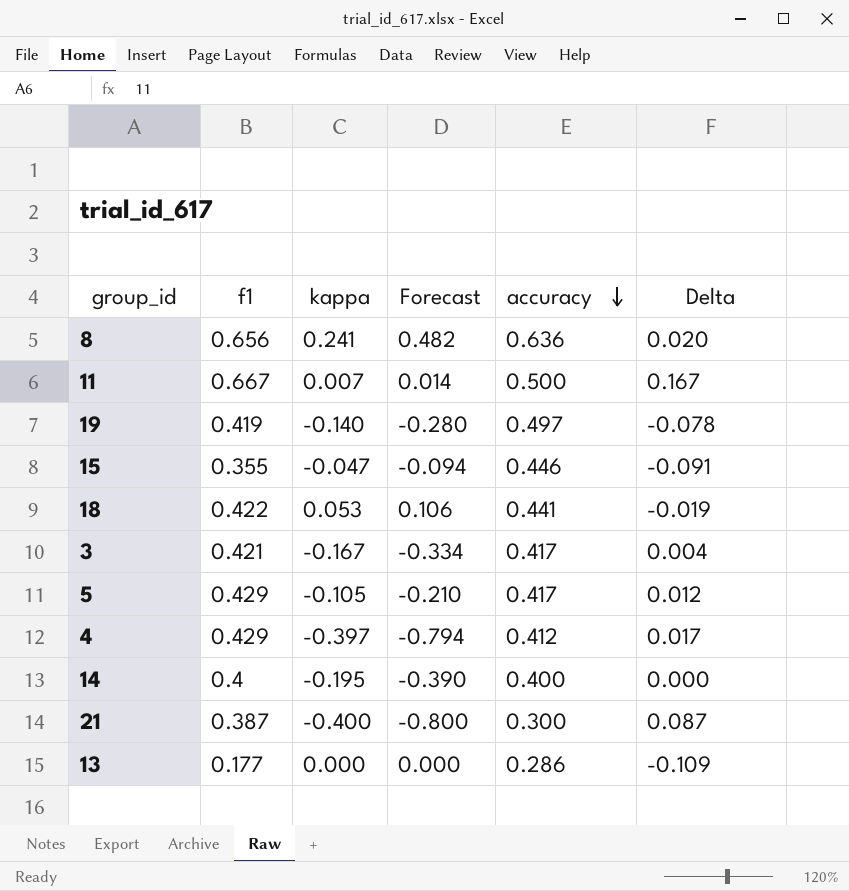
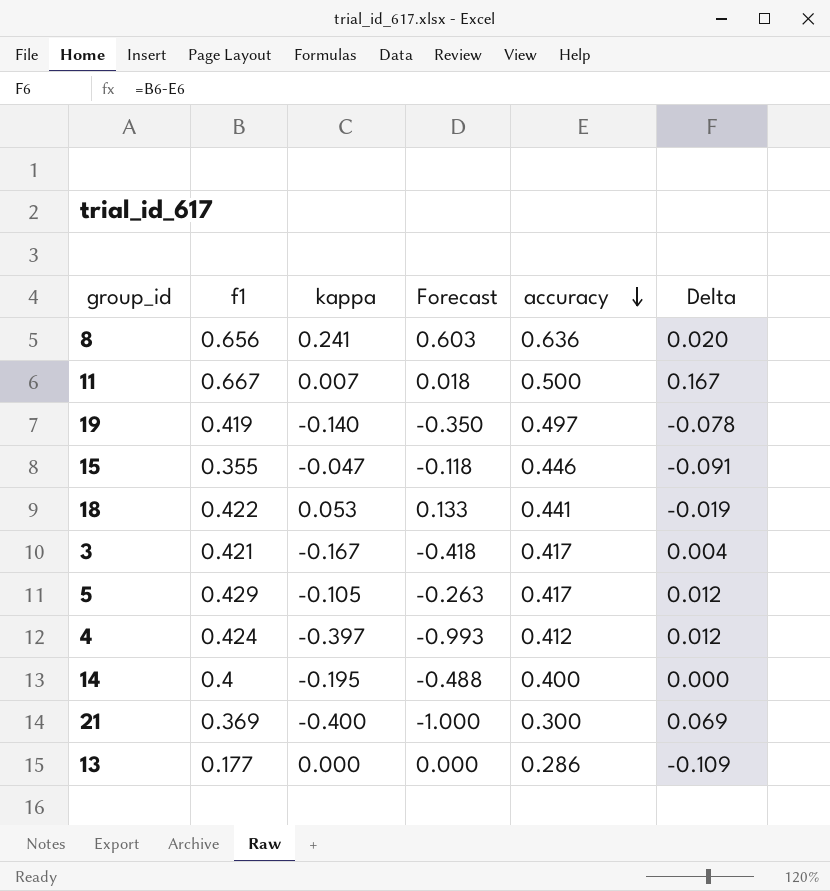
column Forecast | formula: [kappa] * 2 -> [kappa] * 2.5
4 | f1: 0.429 -> 0.424
4 | Delta: 0.017 -> 0.012
21 | f1: 0.387 -> 0.369
21 | Delta: 0.087 -> 0.069

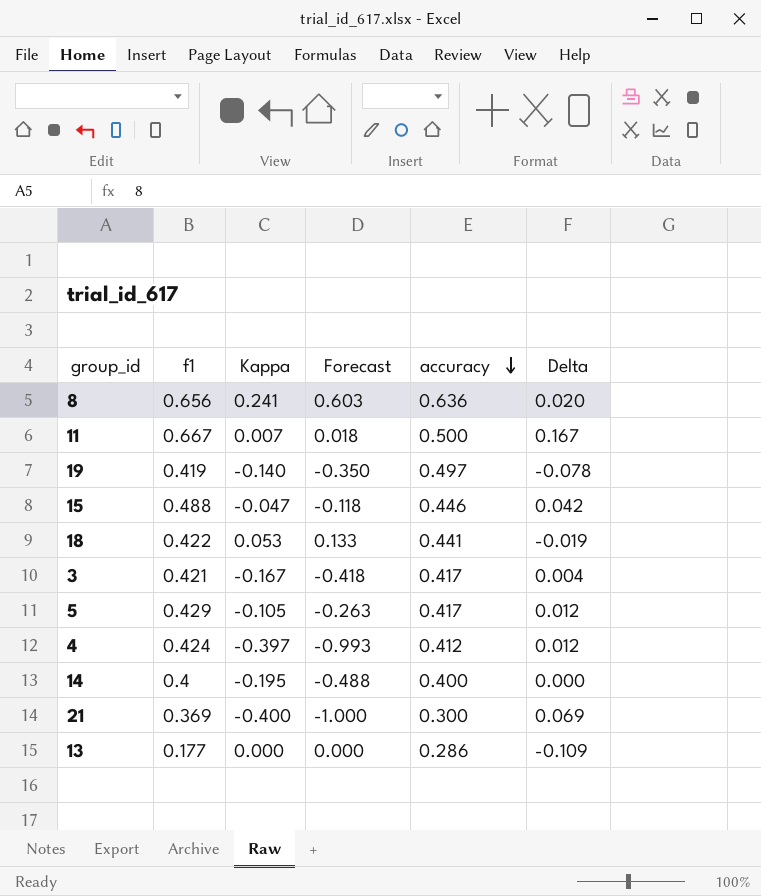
column name: kappa -> Kappa
15 | f1: 0.355 -> 0.488
15 | Delta: -0.091 -> 0.042

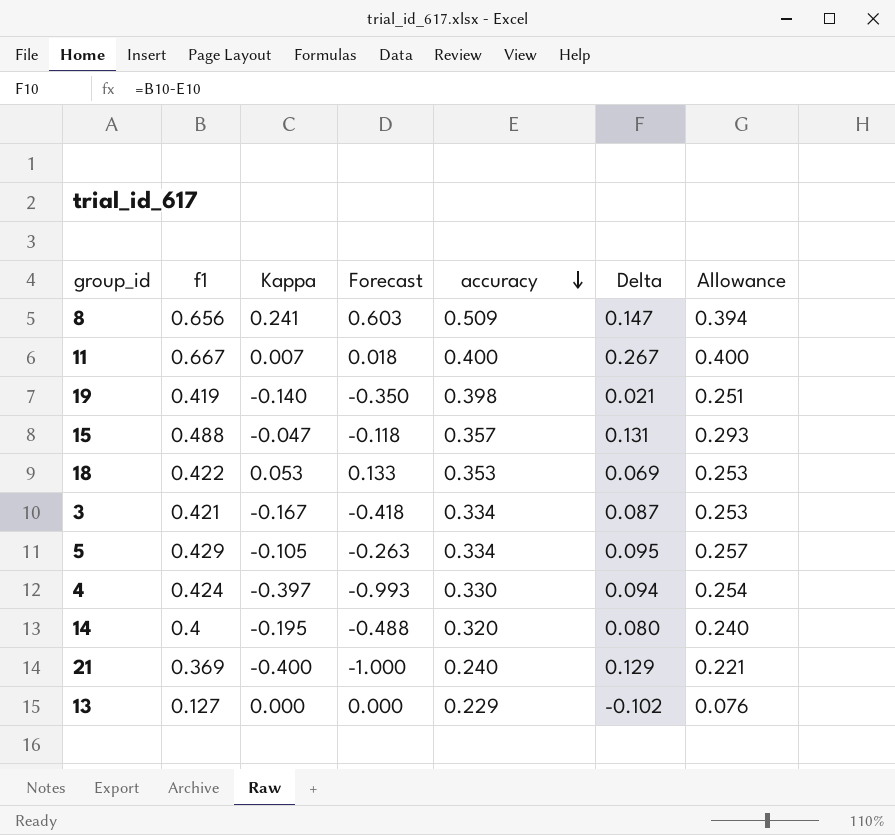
column Allowance | formula: none -> [f1] * 0.6
8 | accuracy: 0.636 -> 0.509
8 | Delta: 0.020 -> 0.147
11 | accuracy: 0.500 -> 0.400
11 | Delta: 0.167 -> 0.267
19 | accuracy: 0.497 -> 0.398
19 | Delta: -0.078 -> 0.021
15 | accuracy: 0.446 -> 0.357
15 | Delta: 0.042 -> 0.131
18 | accuracy: 0.441 -> 0.353
18 | Delta: -0.019 -> 0.069
3 | accuracy: 0.417 -> 0.334
3 | Delta: 0.004 -> 0.087
5 | accuracy: 0.417 -> 0.334
5 | Delta: 0.012 -> 0.095
4 | accuracy: 0.412 -> 0.330
4 | Delta: 0.012 -> 0.094
14 | accuracy: 0.400 -> 0.320
14 | Delta: 0.000 -> 0.080
21 | accuracy: 0.300 -> 0.240
21 | Delta: 0.069 -> 0.129
13 | f1: 0.177 -> 0.127
13 | accuracy: 0.286 -> 0.229
13 | Delta: -0.109 -> -0.102

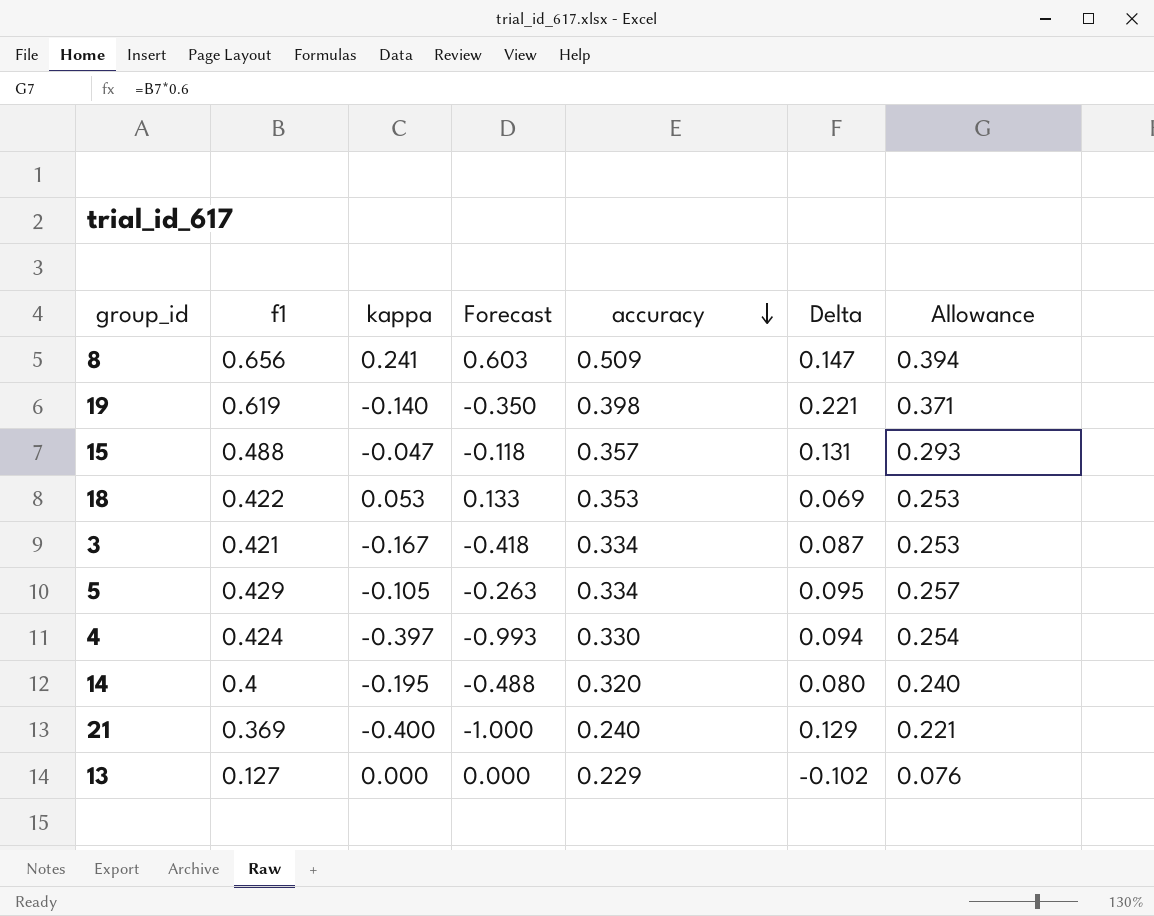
column name: Kappa -> kappa
row 11: 0.667 | 0.007 | 0.018 | 0.400 | 0.267 | 0.400 -> none
19 | f1: 0.419 -> 0.619
19 | Delta: 0.021 -> 0.221
19 | Allowance: 0.251 -> 0.371

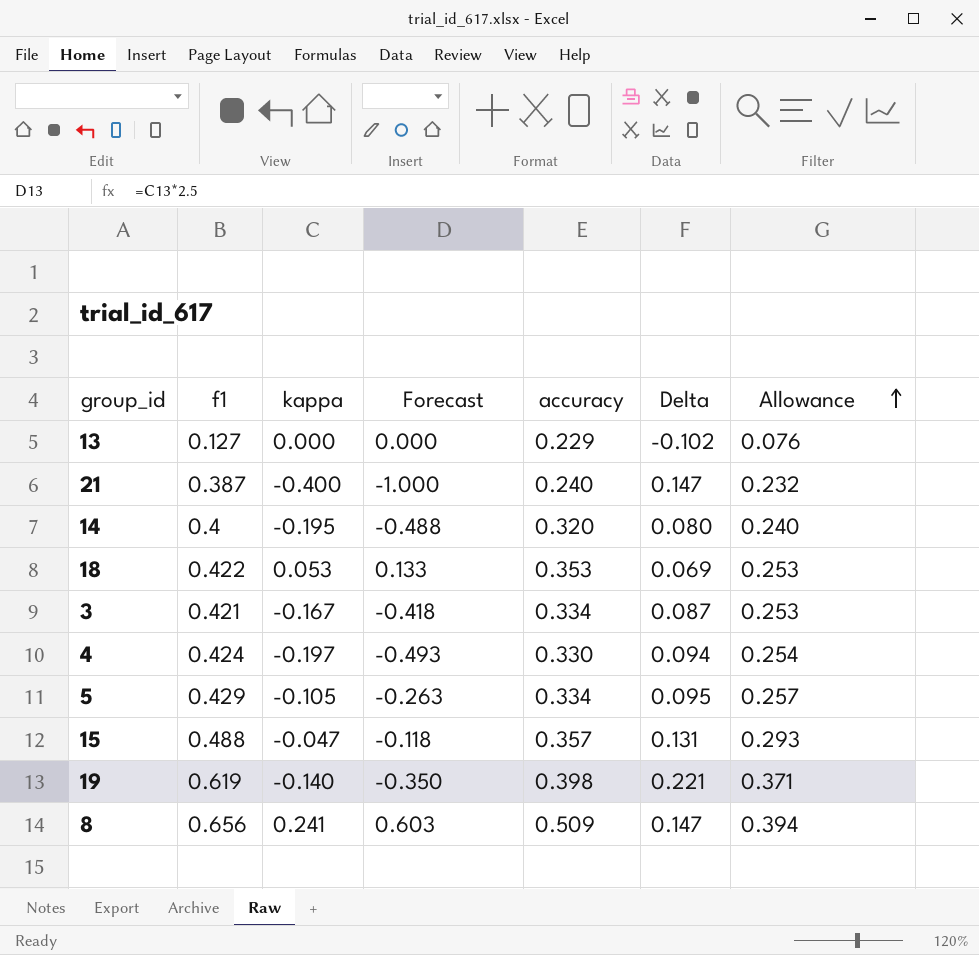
row order: accuracy descending -> Allowance ascending
21 | f1: 0.369 -> 0.387
21 | Delta: 0.129 -> 0.147
21 | Allowance: 0.221 -> 0.232
4 | kappa: -0.397 -> -0.197
4 | Forecast: -0.993 -> -0.493

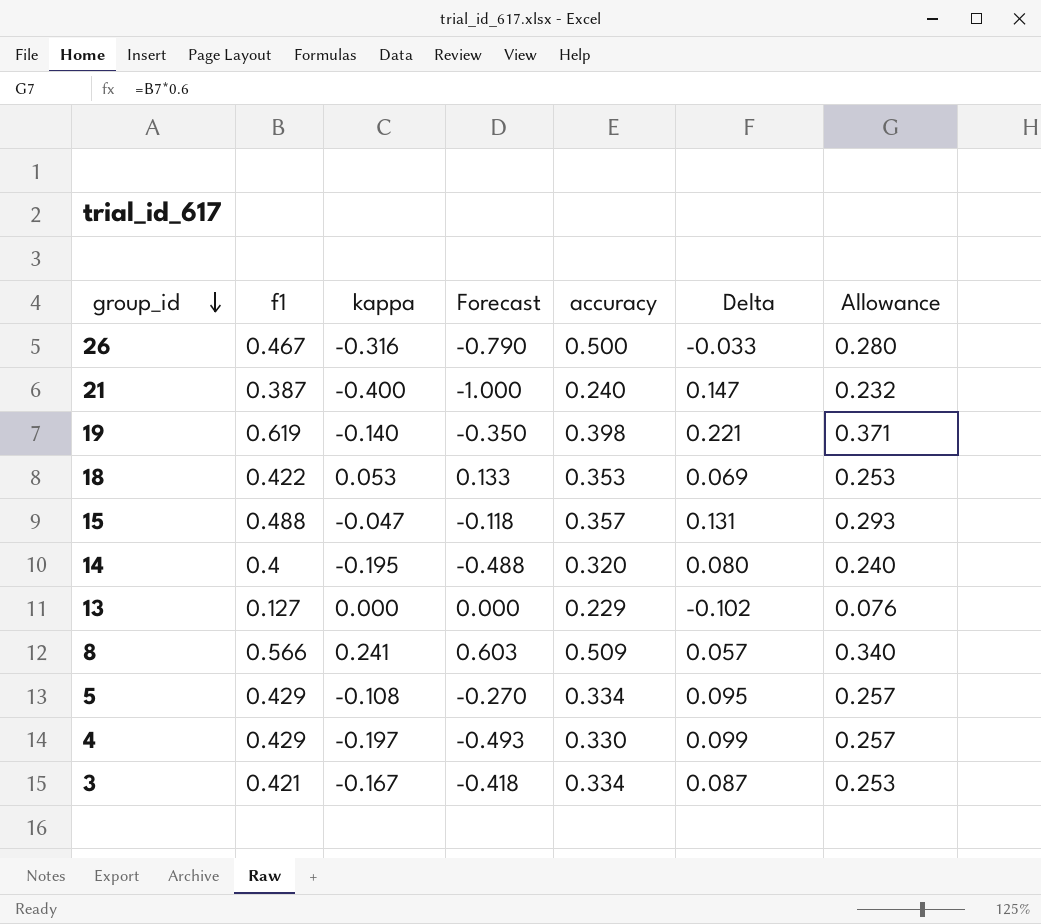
row order: Allowance ascending -> group_id descending
row 26: none -> 0.467 | -0.316 | -0.790 | 0.500 | -0.033 | 0.280
8 | f1: 0.656 -> 0.566
8 | Delta: 0.147 -> 0.057
8 | Allowance: 0.394 -> 0.340
5 | kappa: -0.105 -> -0.108
5 | Forecast: -0.263 -> -0.270
4 | f1: 0.424 -> 0.429
4 | Delta: 0.094 -> 0.099
4 | Allowance: 0.254 -> 0.257

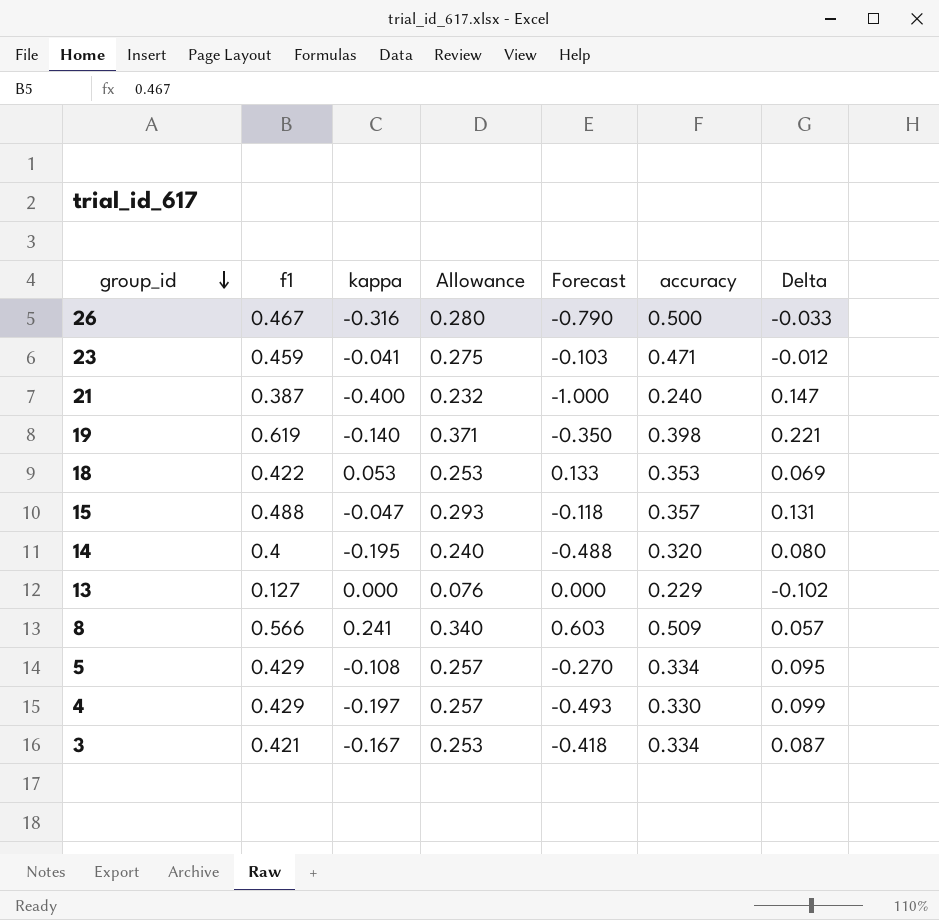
column Allowance | position: 7 -> 4
row 23: none -> 0.459 | -0.041 | 0.275 | -0.103 | 0.471 | -0.012

